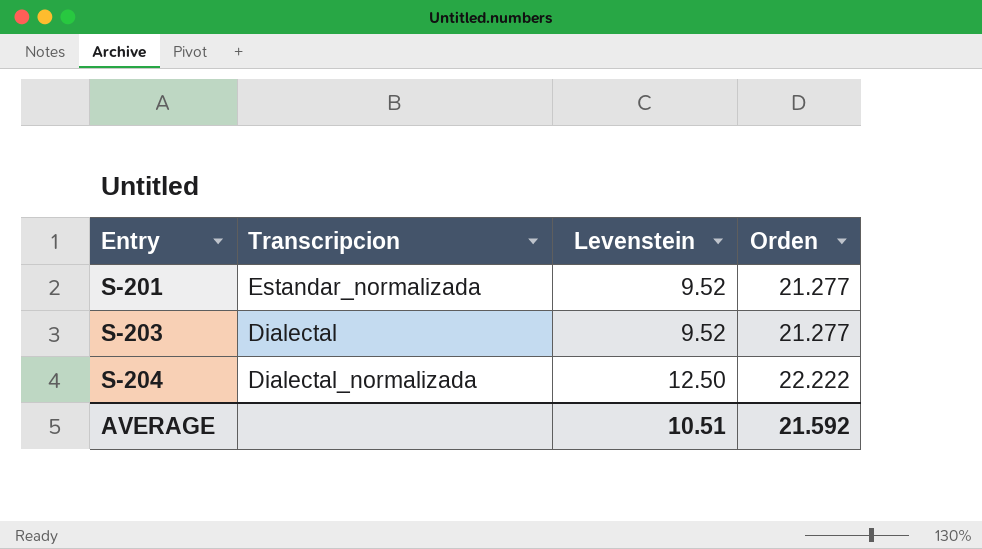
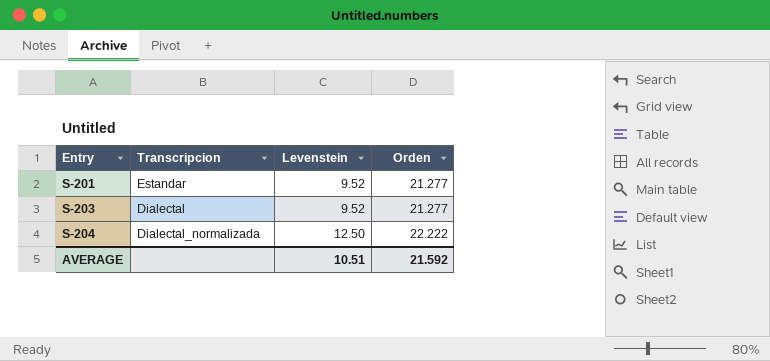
S-201 | Transcripcion: Estandar_normalizada -> Estandar

